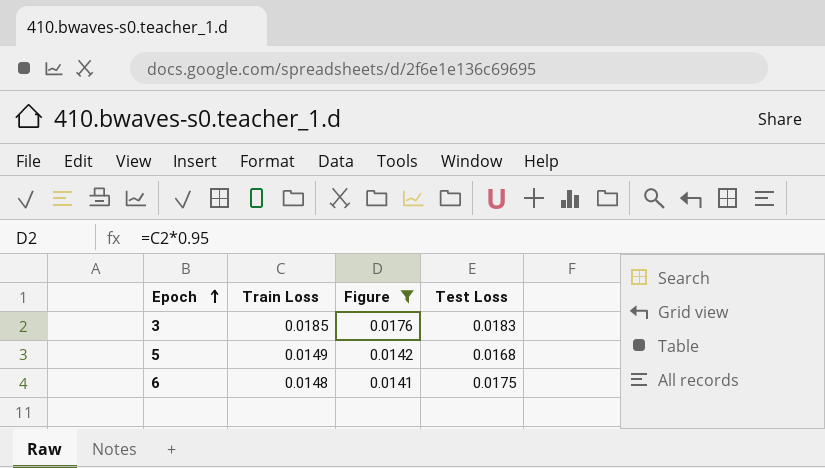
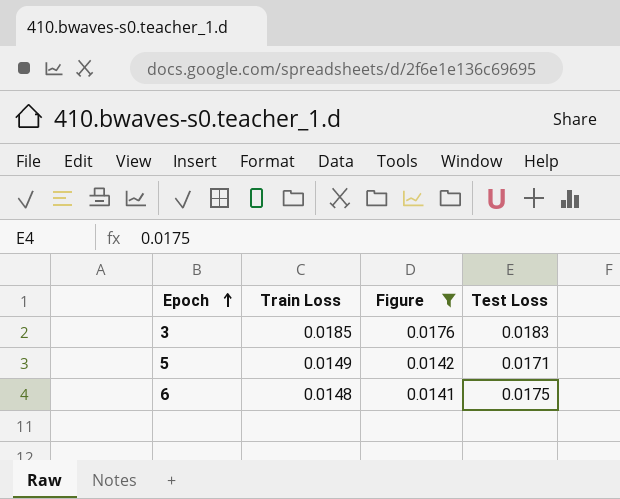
5 | Test Loss: 0.0168 -> 0.0171

